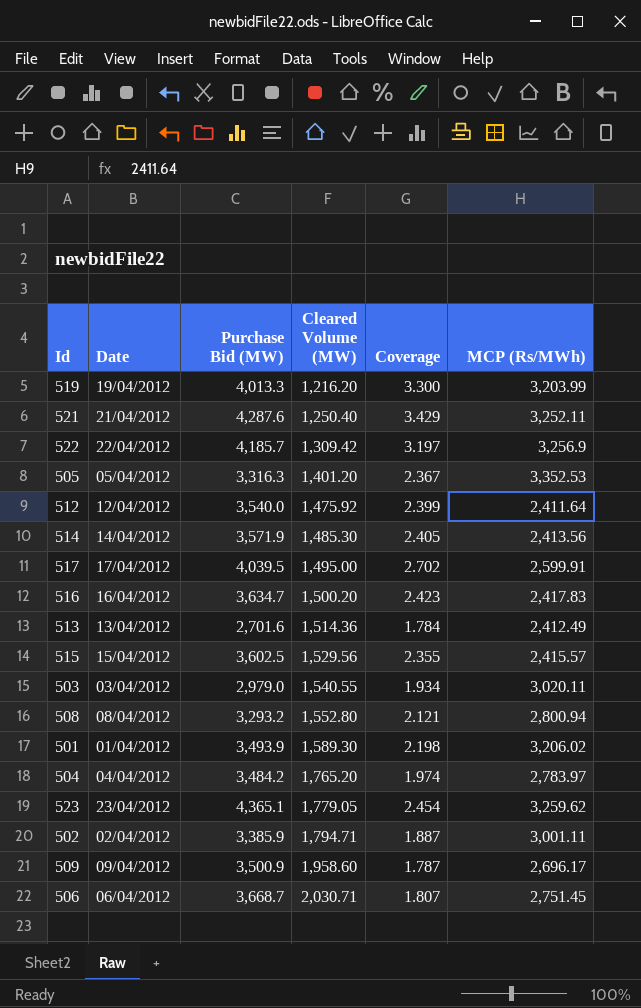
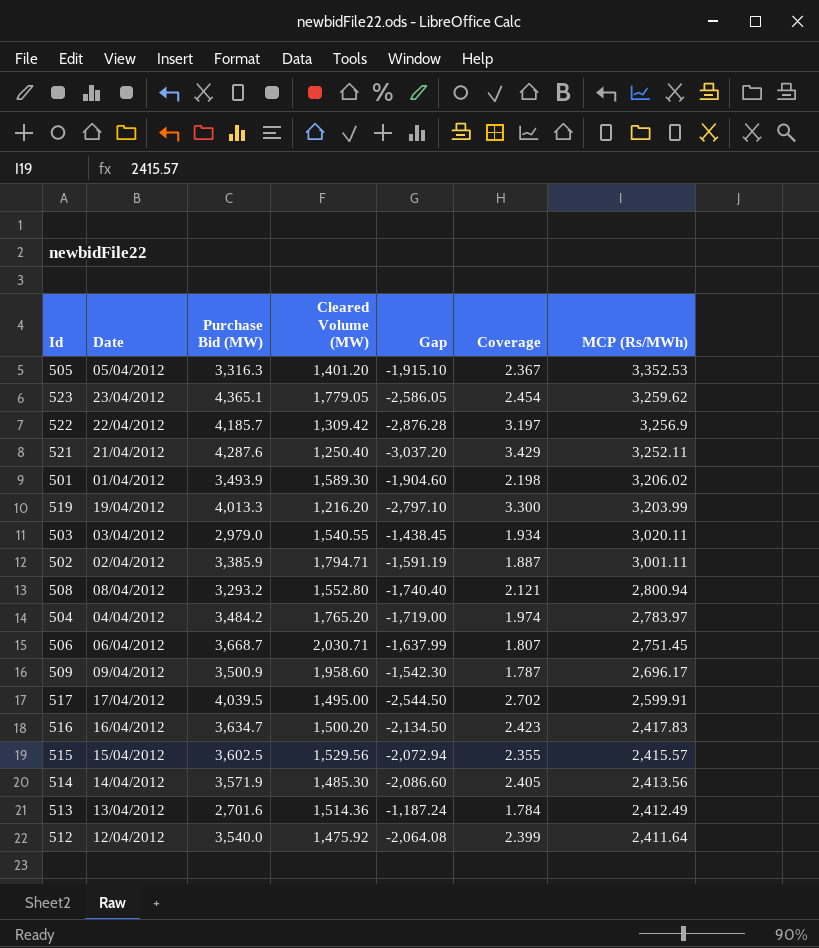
row order: Cleared Volume (MW) ascending -> MCP (Rs/MWh) descending
column Gap | formula: none -> [Cleared Volume (MW)] - [Purchase Bid (MW)]

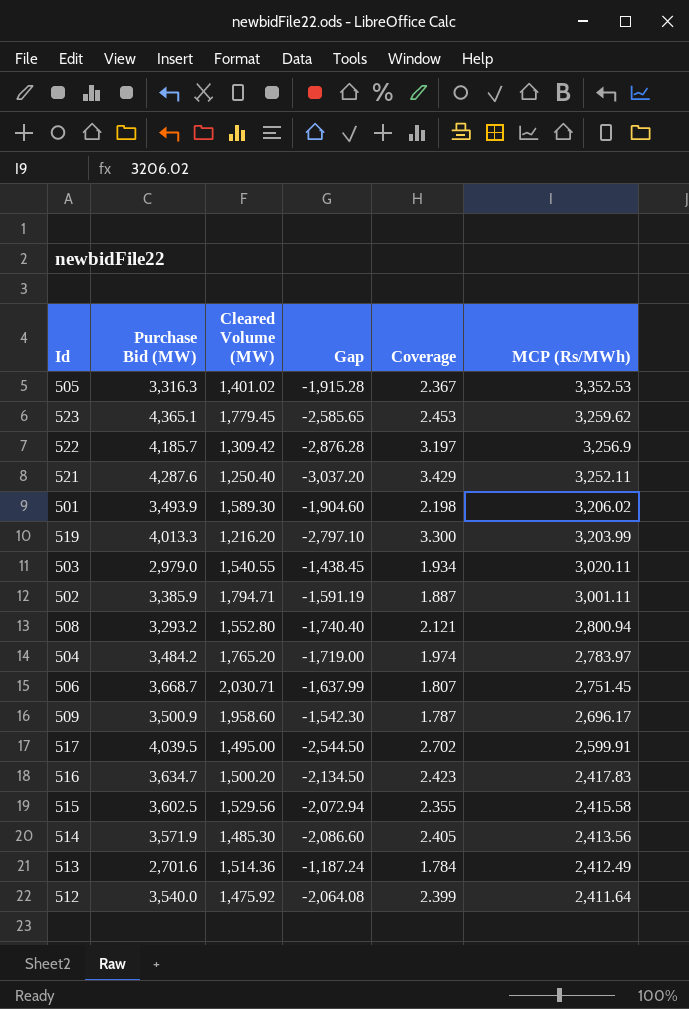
column Date | position: 2 -> none
505 | Cleared Volume (MW): 1,401.20 -> 1,401.02
505 | Gap: -1,915.10 -> -1,915.28
523 | Cleared Volume (MW): 1,779.05 -> 1,779.45
523 | Gap: -2,586.05 -> -2,585.65
523 | Coverage: 2.454 -> 2.453
515 | MCP (Rs/MWh): 2,415.57 -> 2,415.58

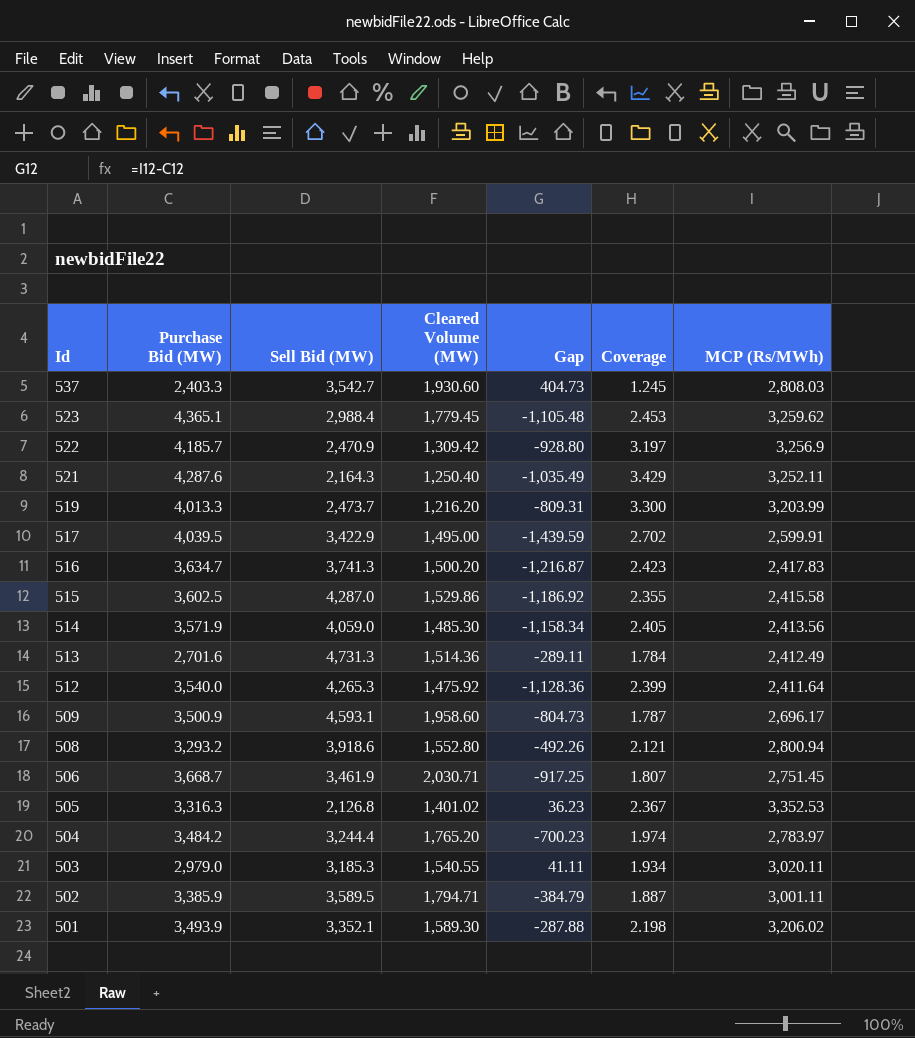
row order: MCP (Rs/MWh) descending -> Id descending
column Sell Bid (MW) | position: none -> 3
column Gap | formula: [Cleared Volume (MW)] - [Purchase Bid (MW)] -> [MCP (Rs/MWh)] - [Purchase Bid (MW)]
row 537: none -> 2,403.3 | 3,542.7 | 1,930.60 | 404.73 | 1.245 | 2,808.03
515 | Cleared Volume (MW): 1,529.56 -> 1,529.86

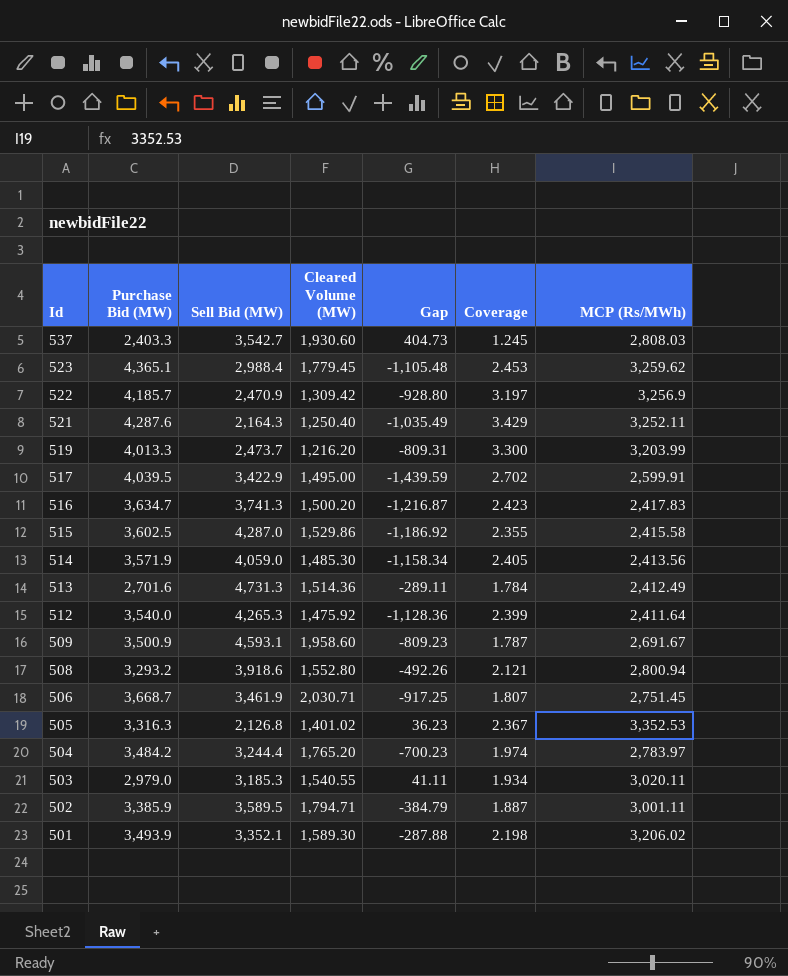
509 | Gap: -804.73 -> -809.23
509 | MCP (Rs/MWh): 2,696.17 -> 2,691.67

